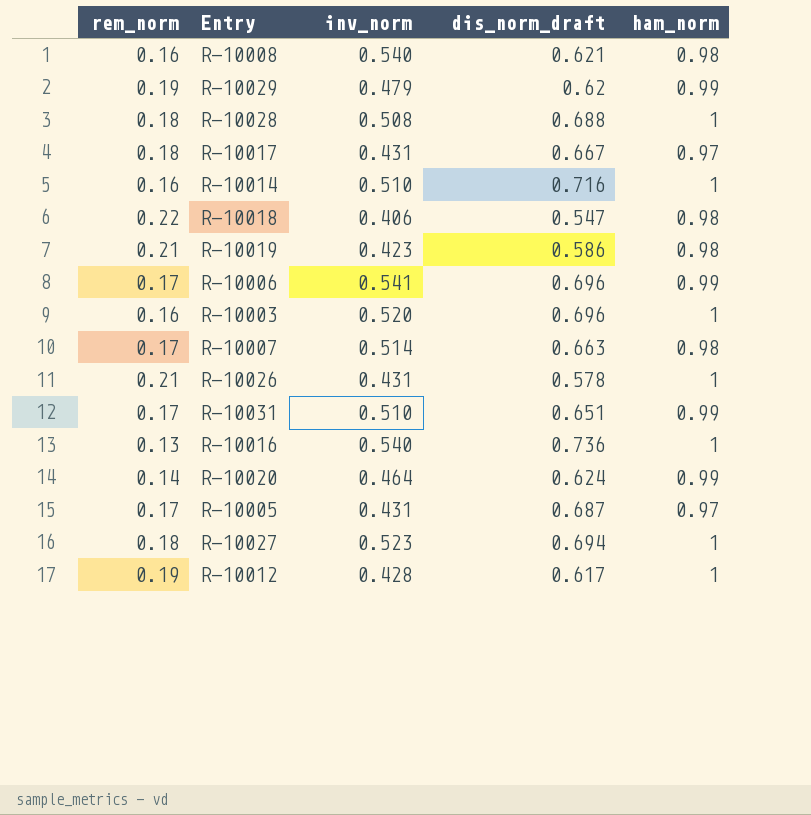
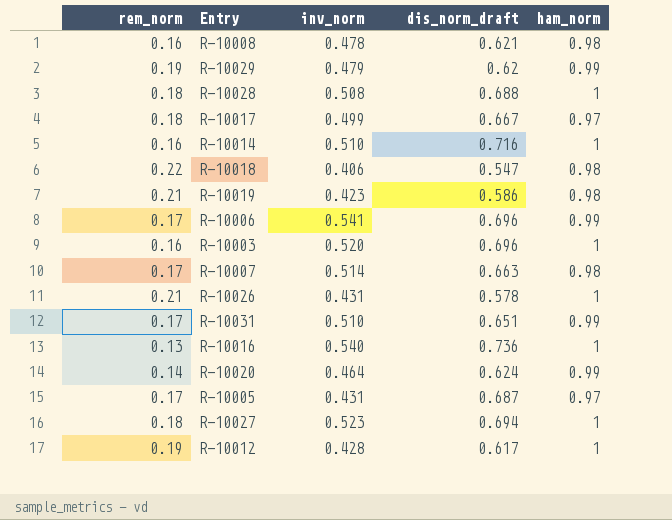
R-10008 | inv_norm: 0.540 -> 0.478
R-10017 | inv_norm: 0.431 -> 0.499

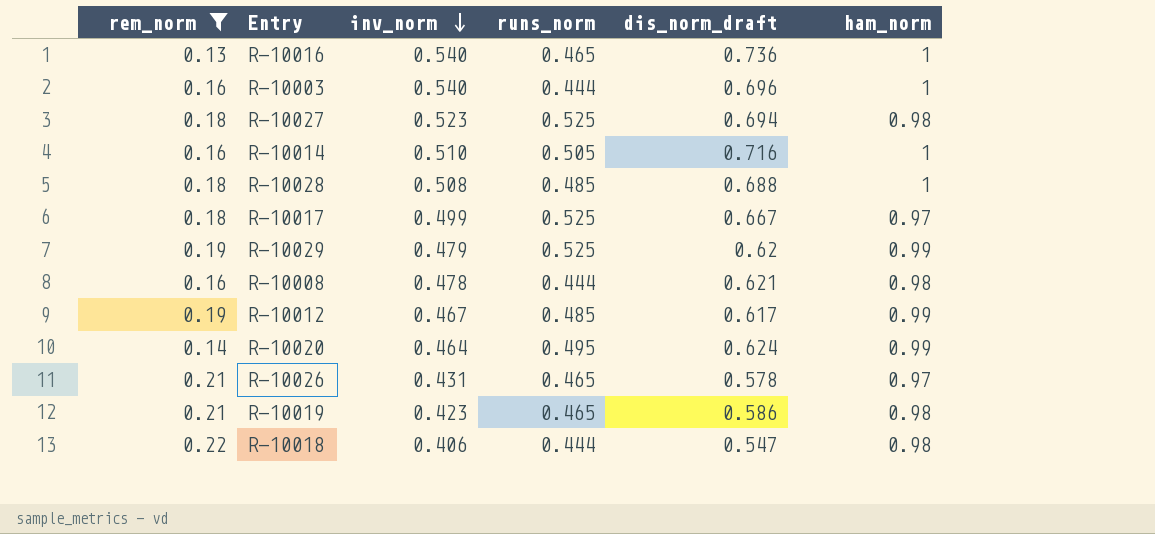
filter: none -> rem_norm != 0.17
row order: none -> inv_norm descending
column runs_norm | position: none -> 4
R-10003 | inv_norm: 0.520 -> 0.540
R-10027 | ham_norm: 1 -> 0.98
R-10012 | inv_norm: 0.428 -> 0.467
R-10012 | ham_norm: 1 -> 0.99
R-10026 | ham_norm: 1 -> 0.97

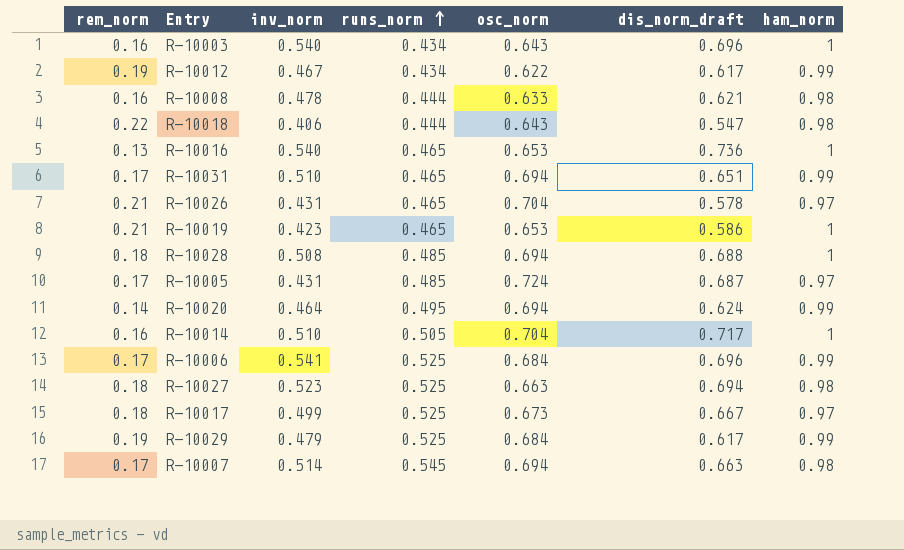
filter: rem_norm != 0.17 -> none
row order: inv_norm descending -> runs_norm ascending
column osc_norm | position: none -> 5
R-10003 | runs_norm: 0.444 -> 0.434
R-10012 | runs_norm: 0.485 -> 0.434
R-10019 | ham_norm: 0.98 -> 1
R-10014 | dis_norm_draft: 0.716 -> 0.717
R-10029 | dis_norm_draft: 0.62 -> 0.617

